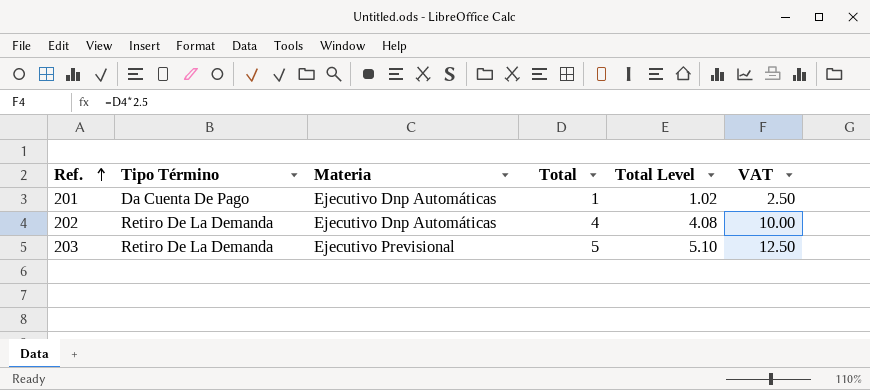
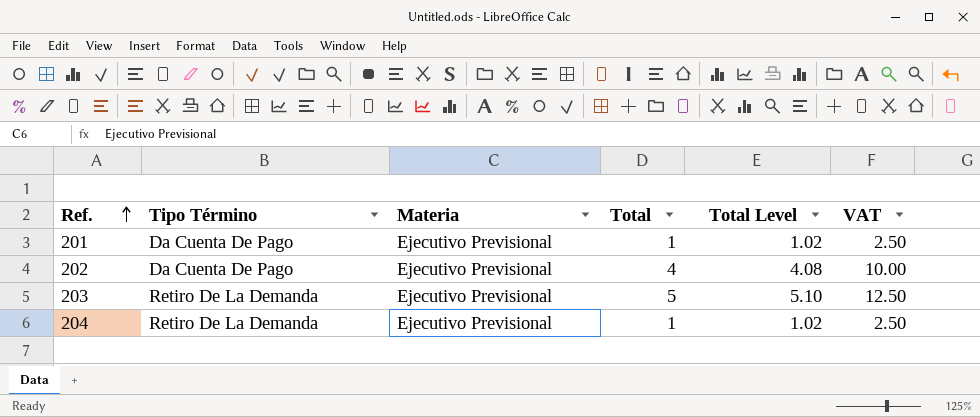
201 | Materia: Ejecutivo Dnp Automáticas -> Ejecutivo Previsional
202 | Tipo Término: Retiro De La Demanda -> Da Cuenta De Pago
202 | Materia: Ejecutivo Dnp Automáticas -> Ejecutivo Previsional
row 204: none -> Retiro De La Demanda | Ejecutivo Previsional | 1 | 1.02 | 2.50

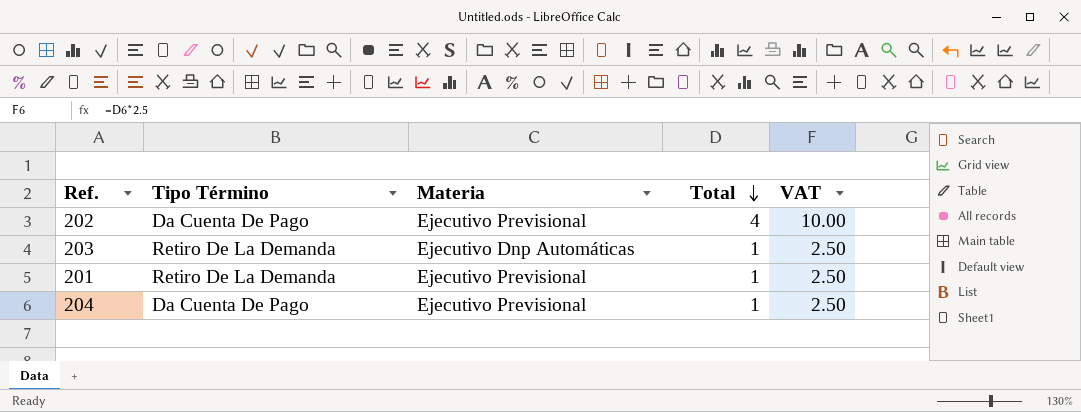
row order: Ref. ascending -> Total descending
column Total Level | formula: [Total] * 1.02 -> none
203 | Materia: Ejecutivo Previsional -> Ejecutivo Dnp Automáticas
203 | Total: 5 -> 1
203 | VAT: 12.50 -> 2.50
201 | Tipo Término: Da Cuenta De Pago -> Retiro De La Demanda
204 | Tipo Término: Retiro De La Demanda -> Da Cuenta De Pago

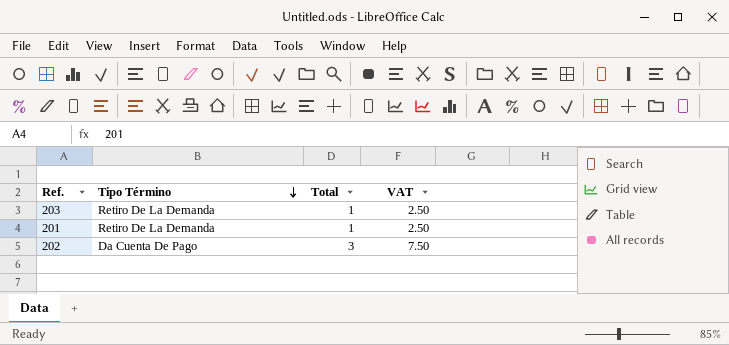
row order: Total descending -> Tipo Término descending
column Materia | position: 3 -> none
row 204: Da Cuenta De Pago | Ejecutivo Previsional | 1 | 2.50 -> none
202 | Total: 4 -> 3
202 | VAT: 10.00 -> 7.50

